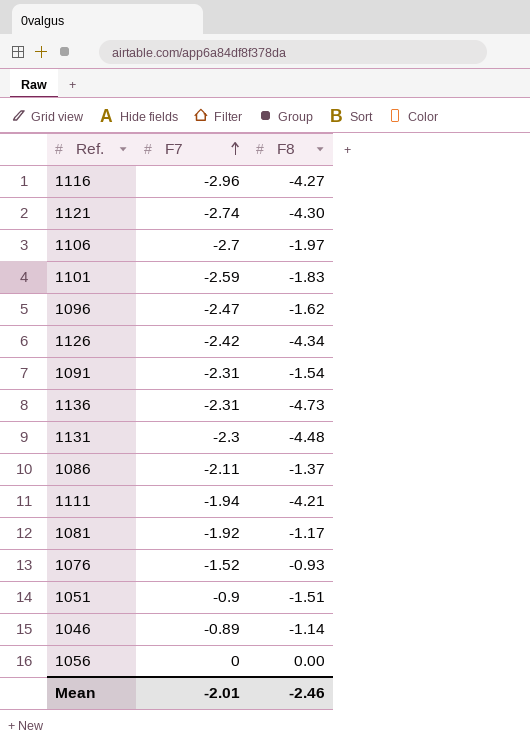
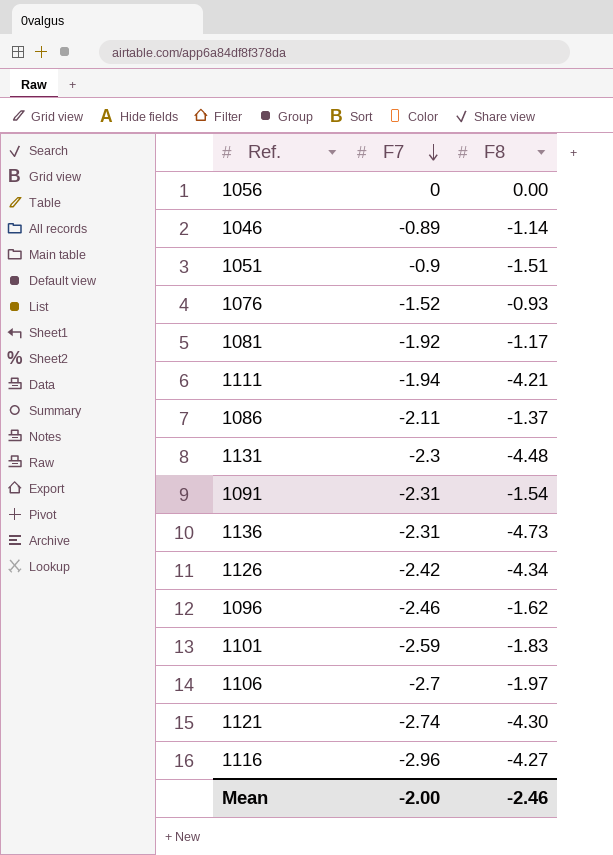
row order: F7 ascending -> F7 descending
1096 | F7: -2.47 -> -2.46
Mean | F7: -2.01 -> -2.00

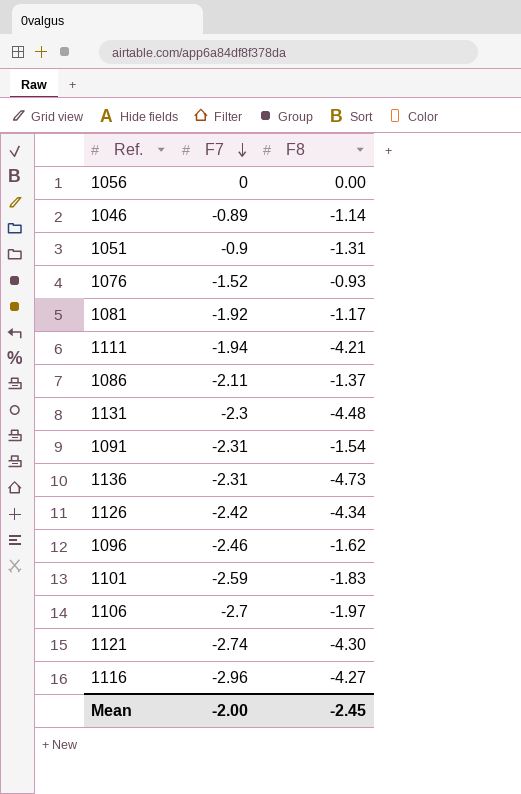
1051 | F8: -1.51 -> -1.31
Mean | F8: -2.46 -> -2.45

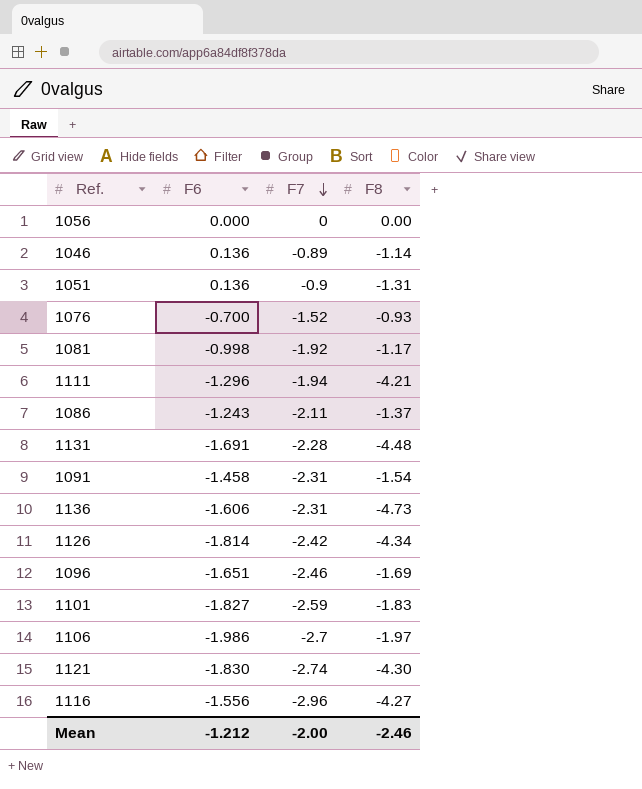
column F6 | position: none -> 2
1131 | F7: -2.3 -> -2.28
1096 | F8: -1.62 -> -1.69
Mean | F8: -2.45 -> -2.46

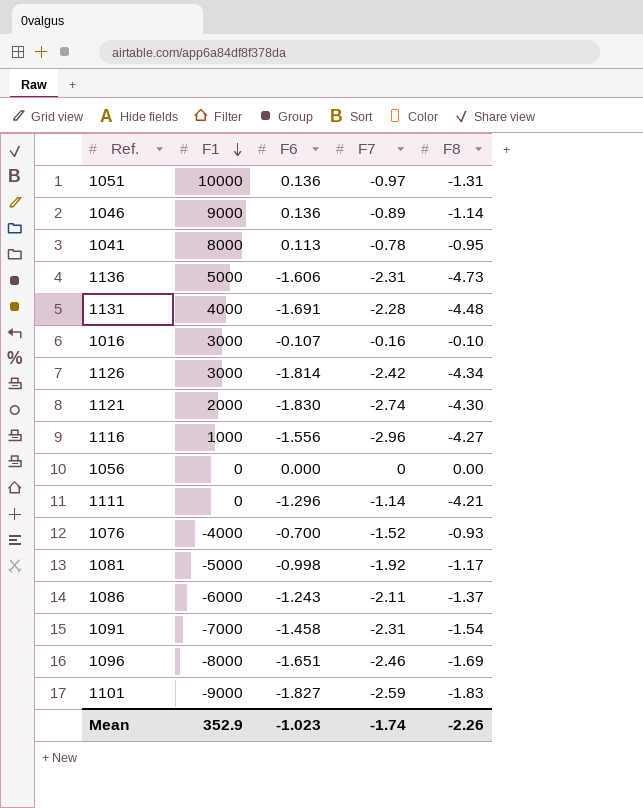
row order: F7 descending -> F1 descending
column F1 | position: none -> 2
row 1106: -1.986 | -2.7 | -1.97 -> none
1051 | F7: -0.9 -> -0.97
row 1041: none -> 8000 | 0.113 | -0.78 | -0.95
row 1016: none -> 3000 | -0.107 | -0.16 | -0.10
1111 | F7: -1.94 -> -1.14
Mean | F6: -1.212 -> -1.023
Mean | F7: -2.00 -> -1.74
Mean | F8: -2.46 -> -2.26

